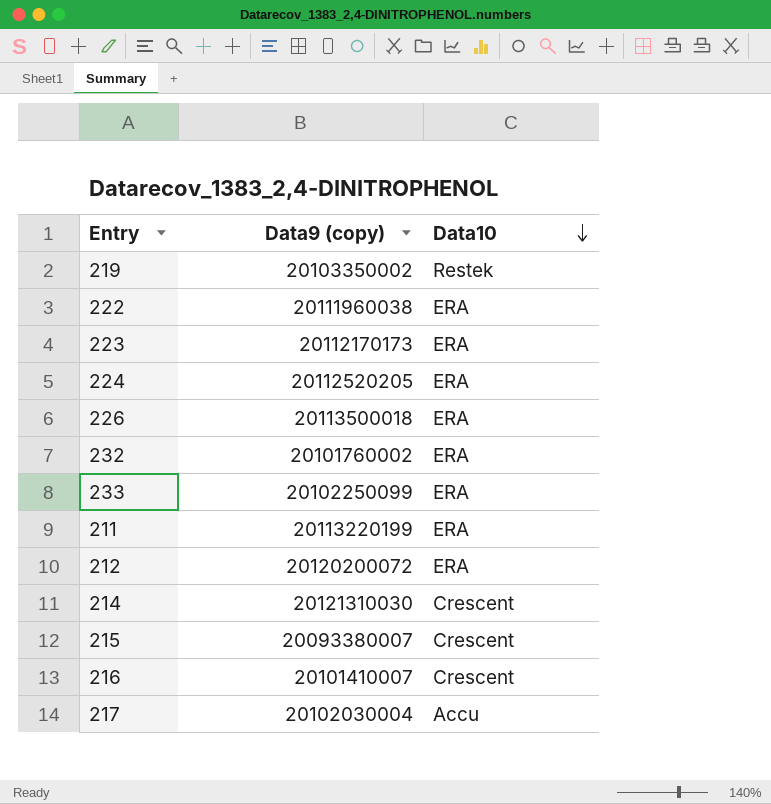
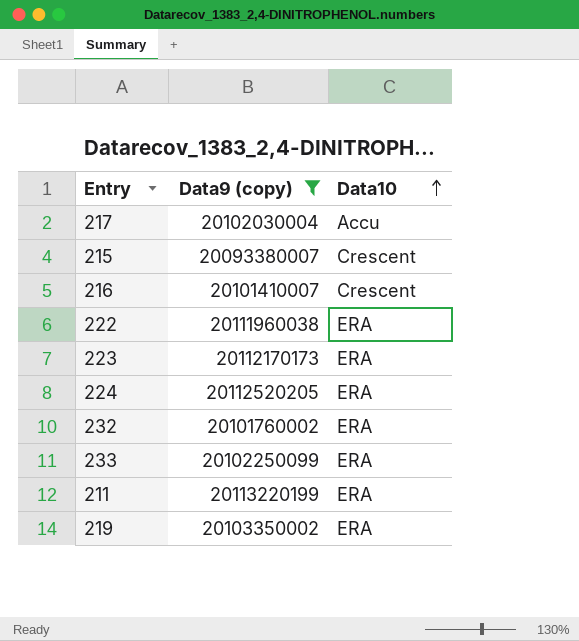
filter: none -> Data9 (copy) <= 20113220199
row order: Data10 descending -> Data10 ascending
219 | Data10: Restek -> ERA

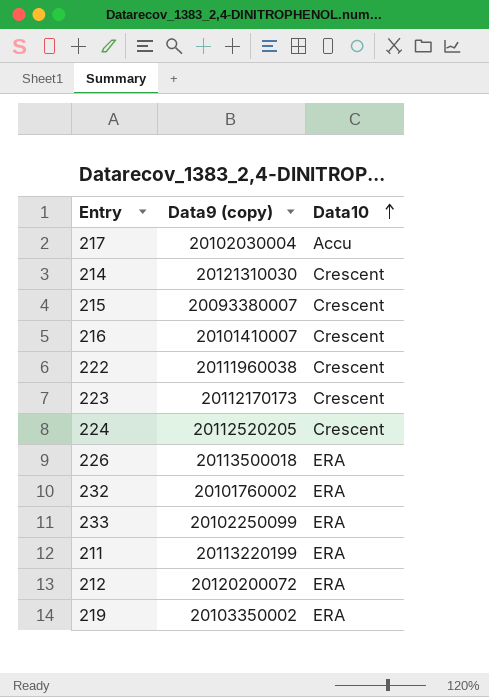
filter: Data9 (copy) <= 20113220199 -> none
222 | Data10: ERA -> Crescent
223 | Data10: ERA -> Crescent
224 | Data10: ERA -> Crescent

